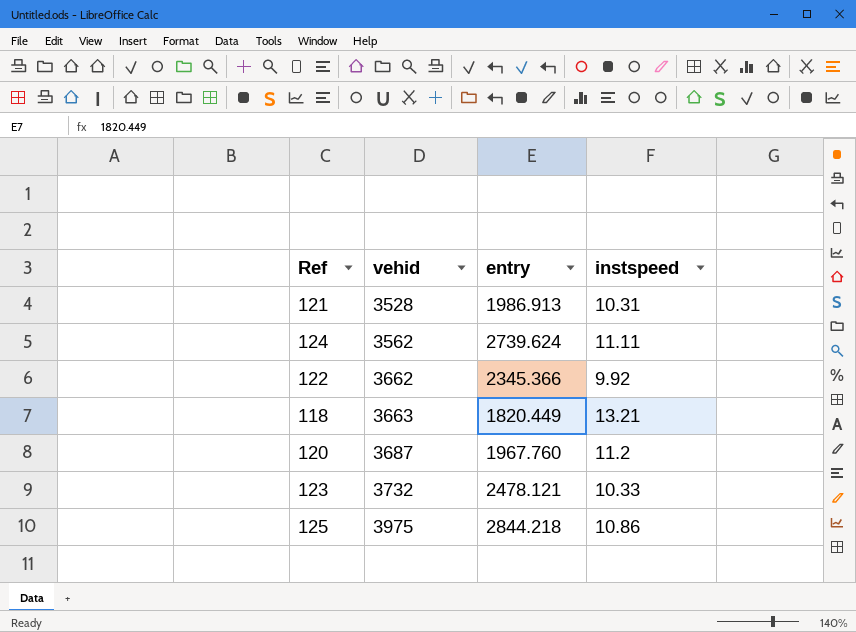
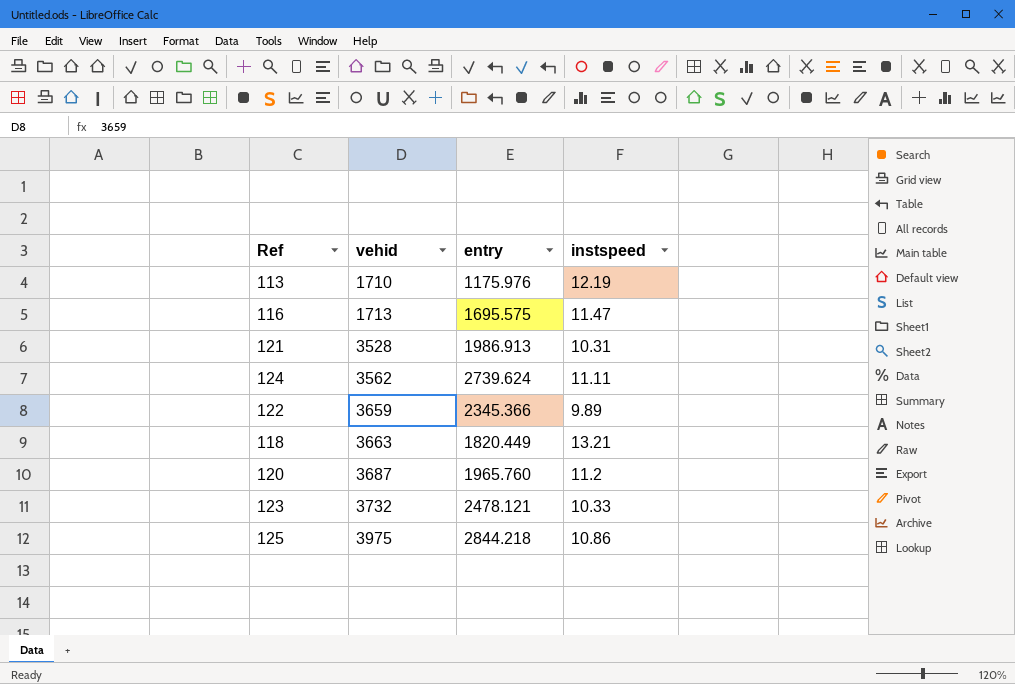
row 113: none -> 1710 | 1175.976 | 12.19
row 116: none -> 1713 | 1695.575 | 11.47
122 | vehid: 3662 -> 3659
122 | instspeed: 9.92 -> 9.89
120 | entry: 1967.760 -> 1965.760

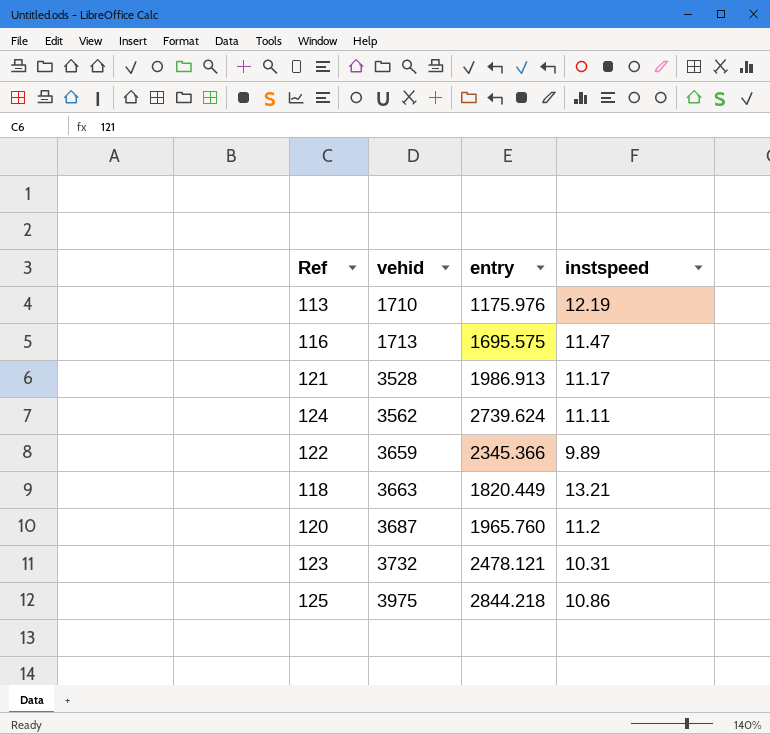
121 | instspeed: 10.31 -> 11.17
123 | instspeed: 10.33 -> 10.31

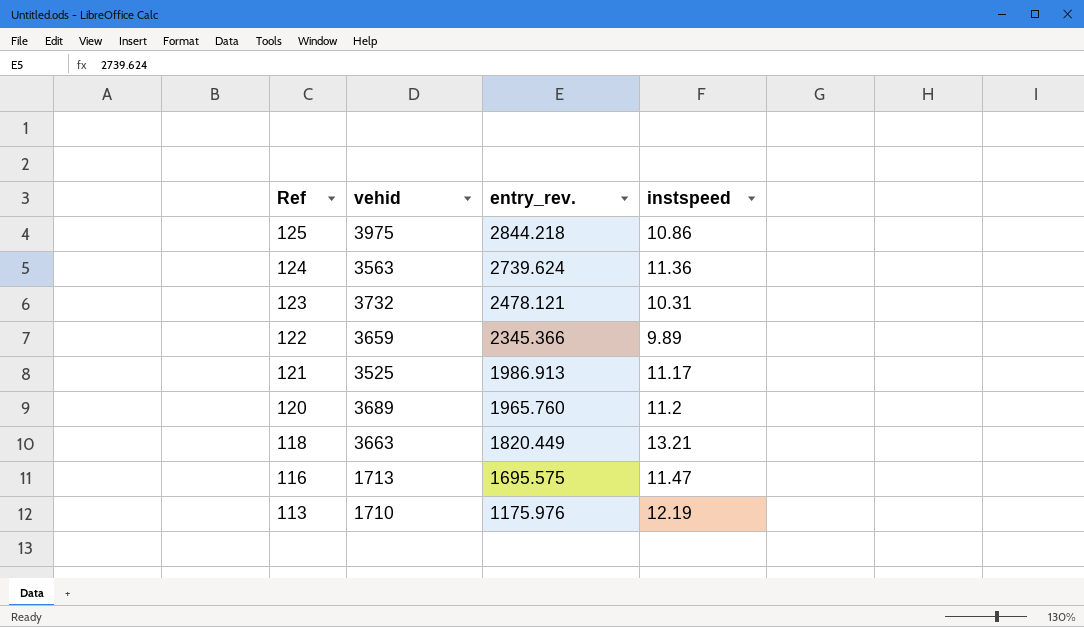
row order: vehid ascending -> Ref descending
column name: entry -> entry_rev.
124 | vehid: 3562 -> 3563
124 | instspeed: 11.11 -> 11.36
121 | vehid: 3528 -> 3525
120 | vehid: 3687 -> 3689

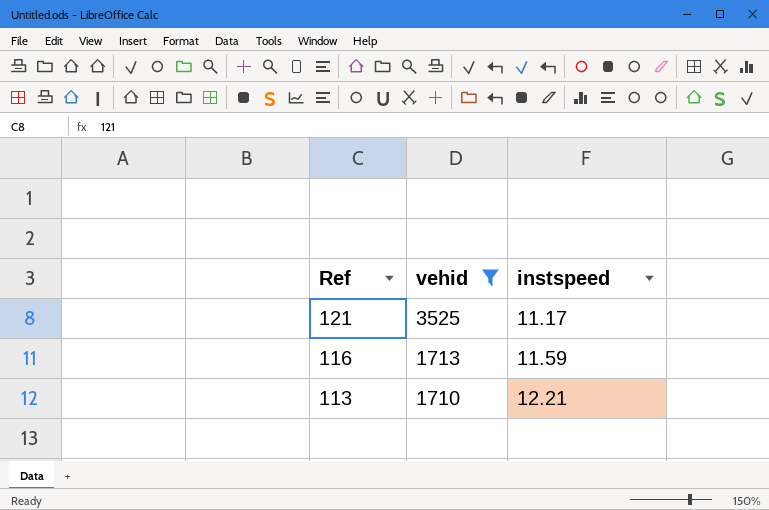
filter: none -> vehid <= 3525
column entry_rev. | position: 3 -> none
116 | instspeed: 11.47 -> 11.59
113 | instspeed: 12.19 -> 12.21

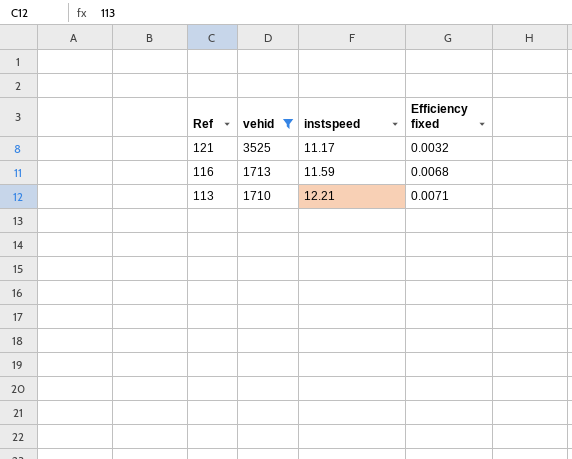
column Efficiency fixed | formula: none -> [instspeed] / [vehid]

